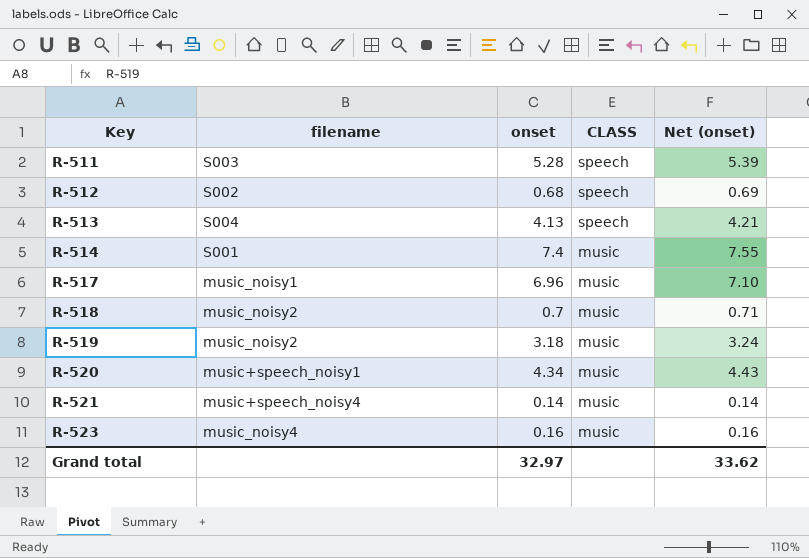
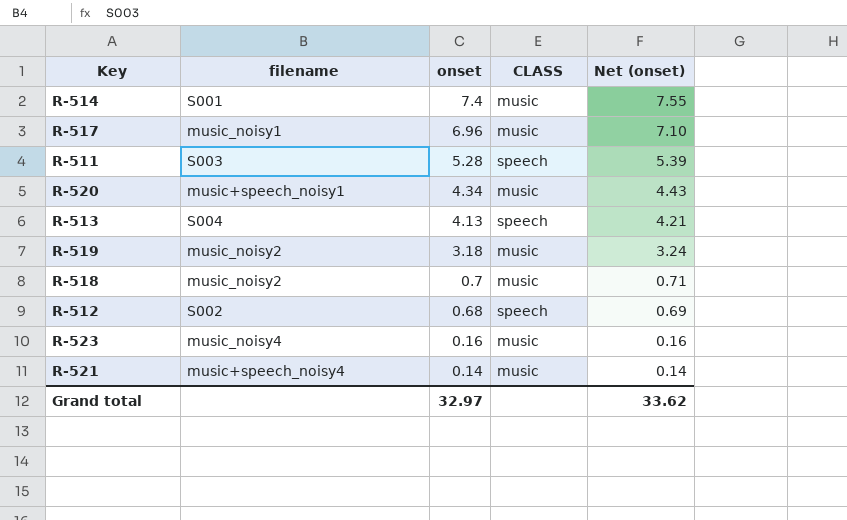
row order: Key ascending -> onset descending

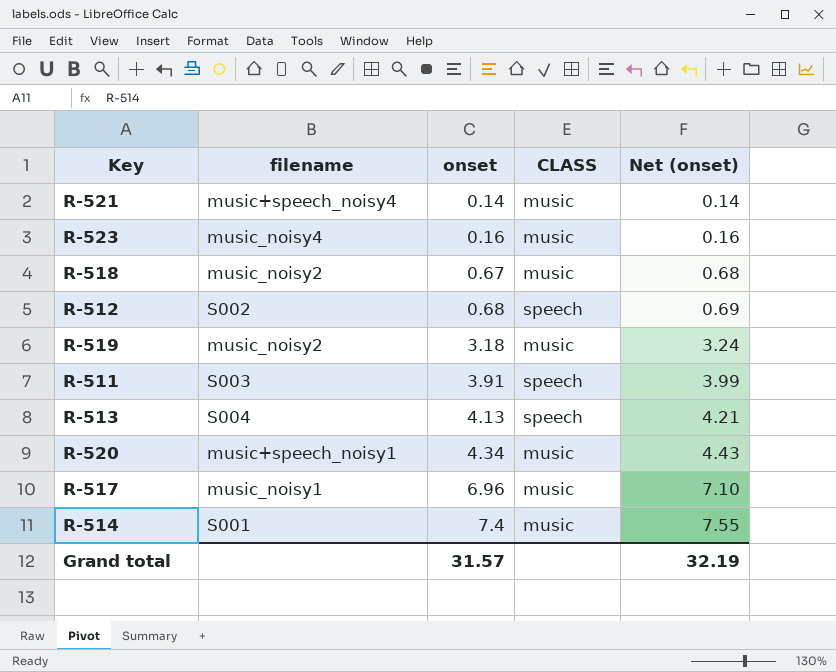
row order: onset descending -> onset ascending
R-518 | onset: 0.7 -> 0.67
R-518 | Net (onset): 0.71 -> 0.68
R-511 | onset: 5.28 -> 3.91
R-511 | Net (onset): 5.39 -> 3.99
Grand total | onset: 32.97 -> 31.57
Grand total | Net (onset): 33.62 -> 32.19

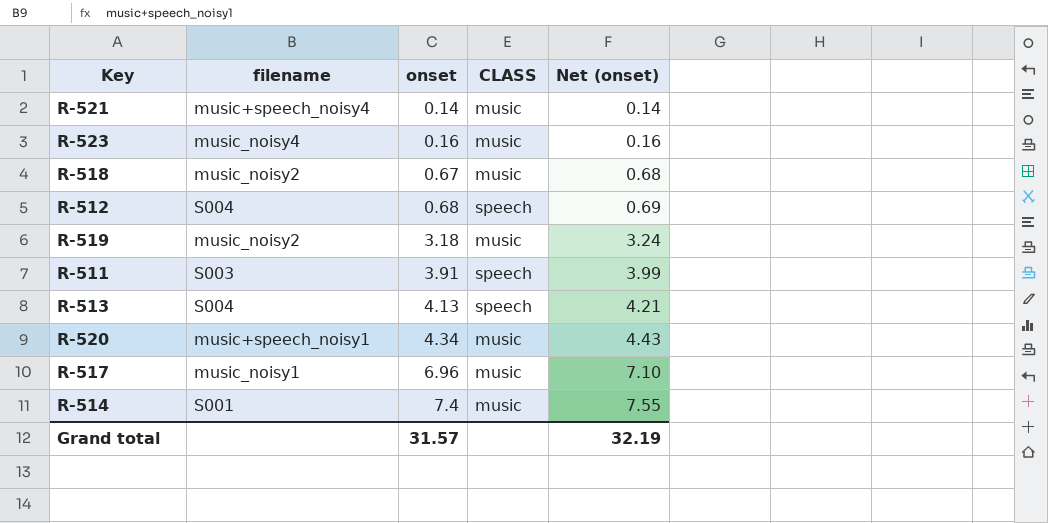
R-512 | filename: S002 -> S004

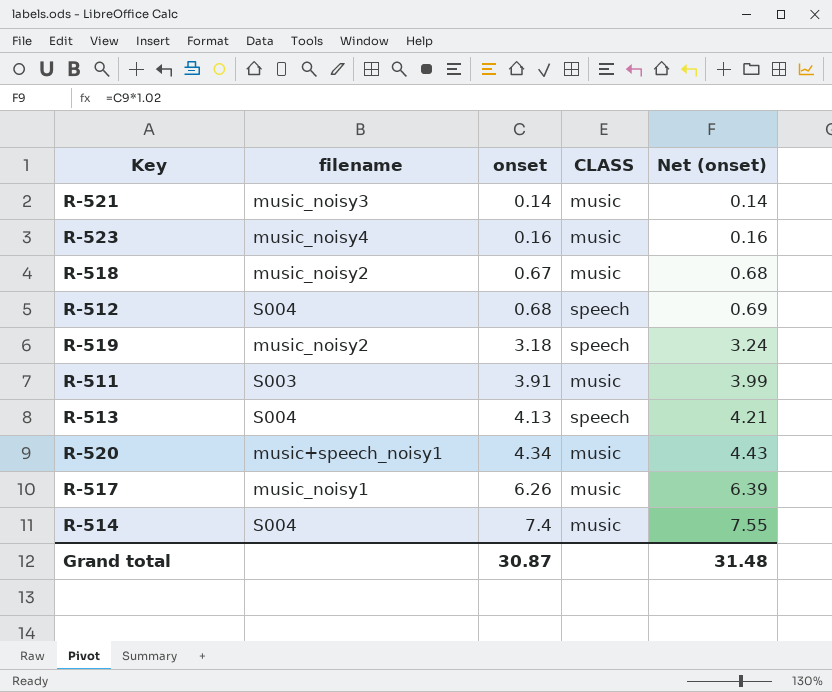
R-521 | filename: music+speech_noisy4 -> music_noisy3
R-519 | CLASS: music -> speech
R-511 | CLASS: speech -> music
R-517 | onset: 6.96 -> 6.26
R-517 | Net (onset): 7.10 -> 6.39
R-514 | filename: S001 -> S004
Grand total | onset: 31.57 -> 30.87
Grand total | Net (onset): 32.19 -> 31.48

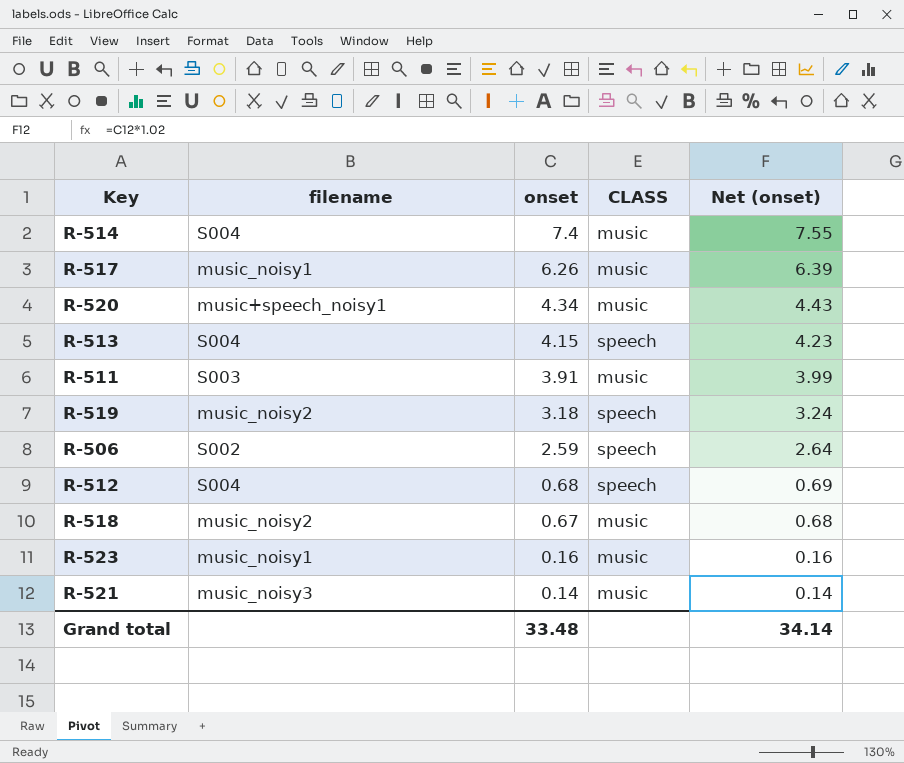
row order: onset ascending -> onset descending
R-513 | onset: 4.13 -> 4.15
R-513 | Net (onset): 4.21 -> 4.23
row R-506: none -> S002 | 2.59 | speech | 2.64
R-523 | filename: music_noisy4 -> music_noisy1
Grand total | onset: 30.87 -> 33.48
Grand total | Net (onset): 31.48 -> 34.14

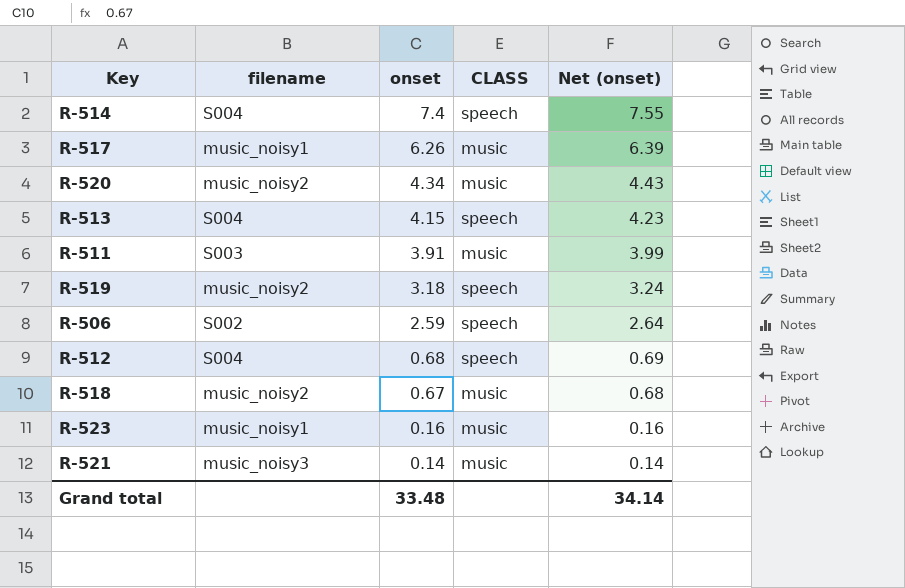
R-514 | CLASS: music -> speech
R-520 | filename: music+speech_noisy1 -> music_noisy2

